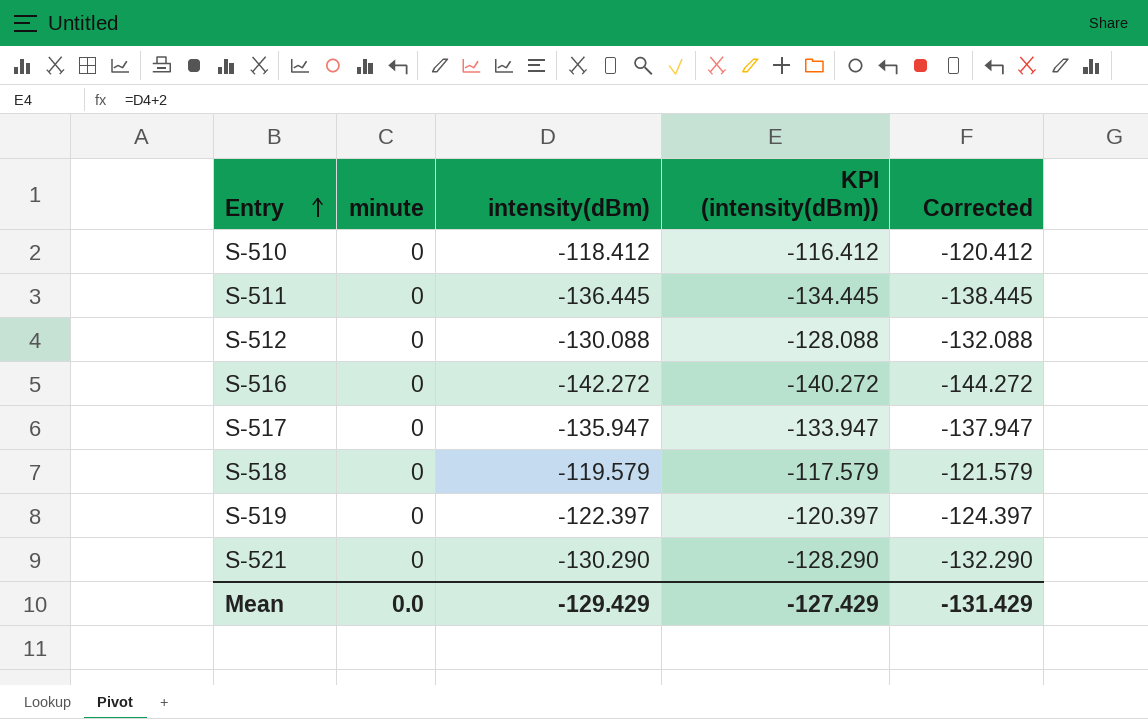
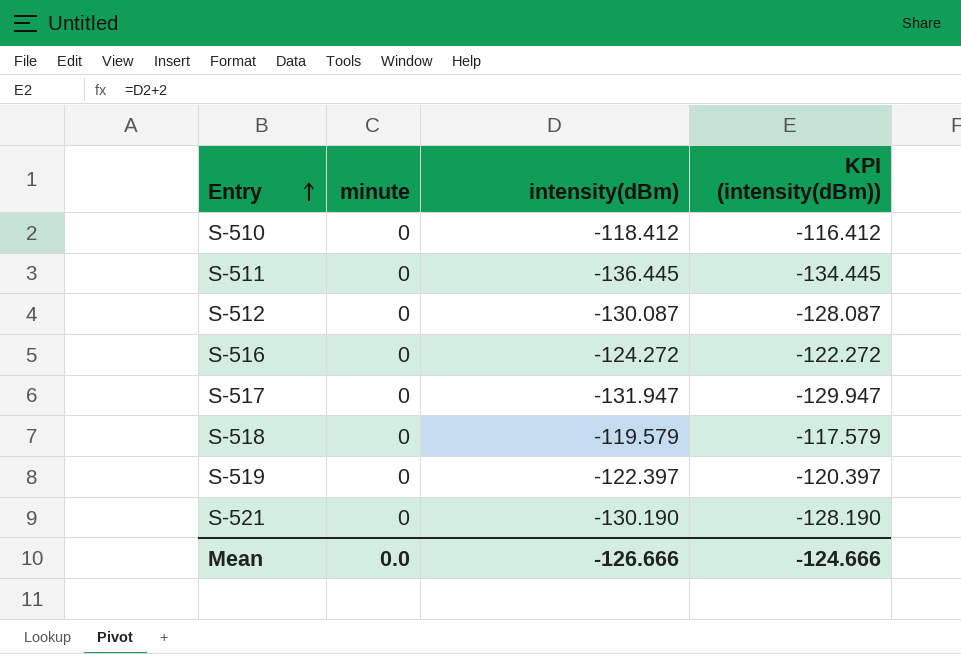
column Corrected | formula: [intensity(dBm)] - 2 -> none
S-512 | intensity(dBm): -130.088 -> -130.087
S-512 | KPI (intensity(dBm)): -128.088 -> -128.087
S-516 | intensity(dBm): -142.272 -> -124.272
S-516 | KPI (intensity(dBm)): -140.272 -> -122.272
S-517 | intensity(dBm): -135.947 -> -131.947
S-517 | KPI (intensity(dBm)): -133.947 -> -129.947
S-521 | intensity(dBm): -130.290 -> -130.190
S-521 | KPI (intensity(dBm)): -128.290 -> -128.190
Mean | intensity(dBm): -129.429 -> -126.666
Mean | KPI (intensity(dBm)): -127.429 -> -124.666

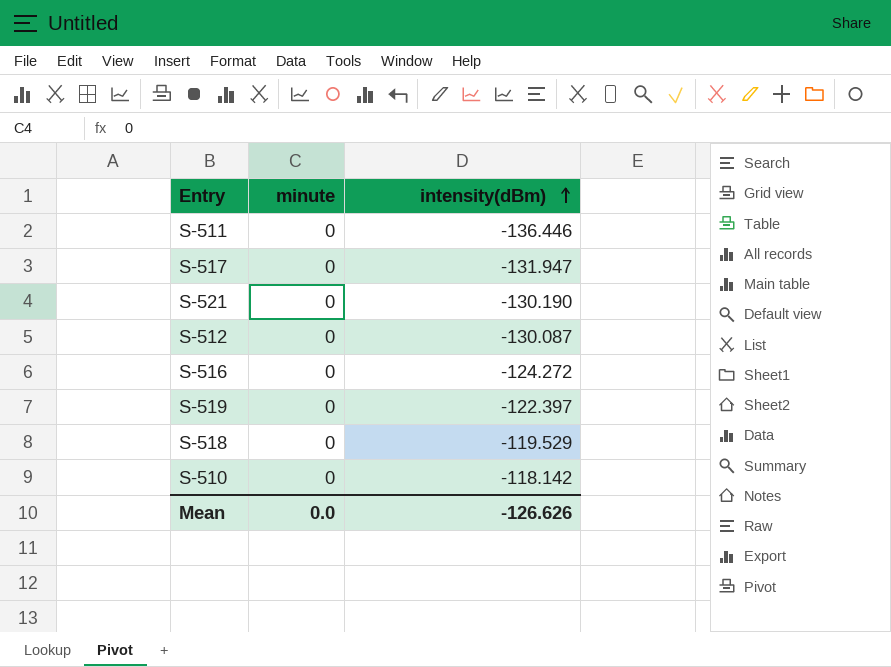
row order: Entry ascending -> intensity(dBm) ascending
column KPI (intensity(dBm)) | formula: [intensity(dBm)] + 2 -> none
S-511 | intensity(dBm): -136.445 -> -136.446
S-518 | intensity(dBm): -119.579 -> -119.529
S-510 | intensity(dBm): -118.412 -> -118.142
Mean | intensity(dBm): -126.666 -> -126.626

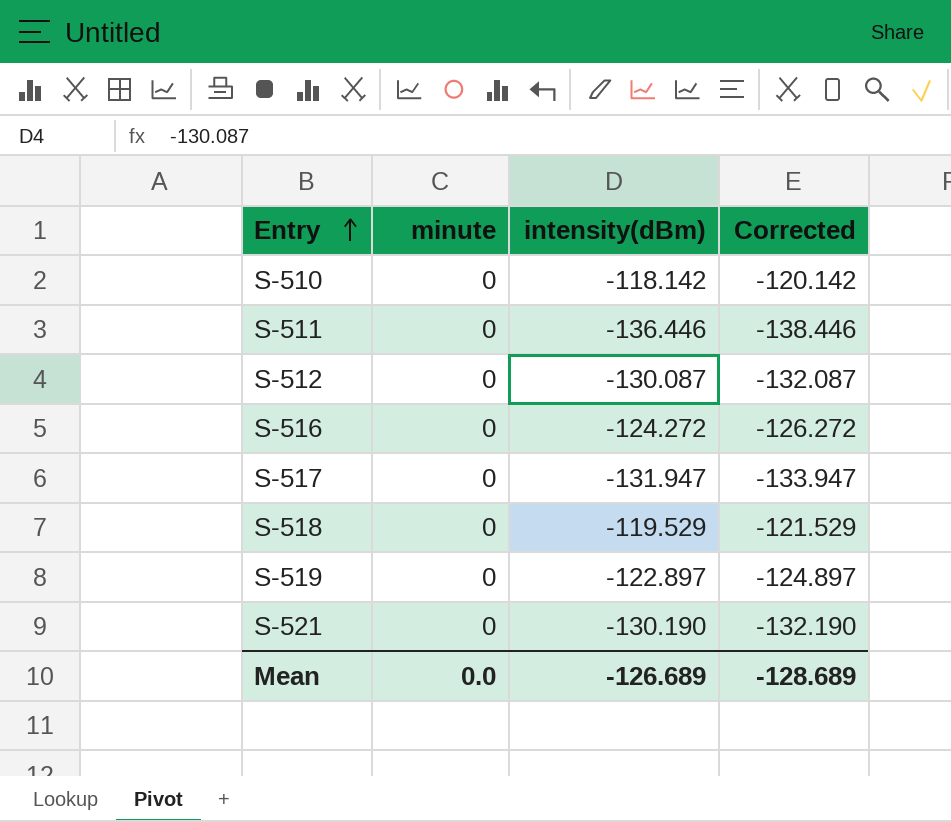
row order: intensity(dBm) ascending -> Entry ascending
column Corrected | formula: none -> [intensity(dBm)] - 2
S-519 | intensity(dBm): -122.397 -> -122.897
Mean | intensity(dBm): -126.626 -> -126.689

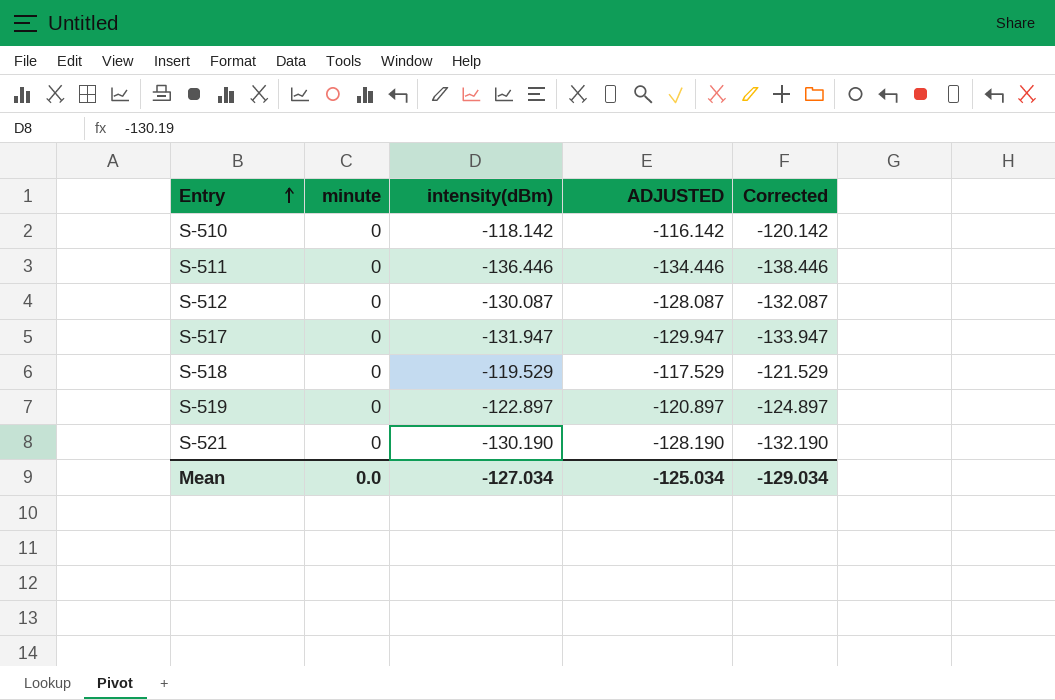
column ADJUSTED | formula: none -> [intensity(dBm)] + 2
row S-516: 0 | -124.272 | -126.272 -> none
Mean | intensity(dBm): -126.689 -> -127.034
Mean | Corrected: -128.689 -> -129.034

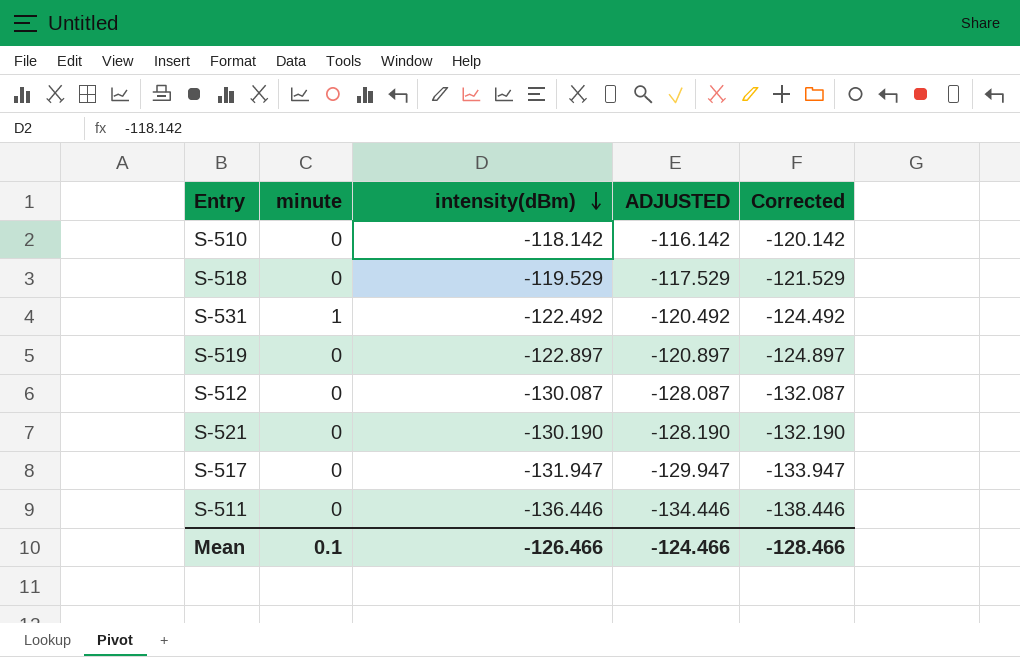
row order: Entry ascending -> intensity(dBm) descending
row S-531: none -> 1 | -122.492 | -120.492 | -124.492
Mean | minute: 0.0 -> 0.1
Mean | intensity(dBm): -127.034 -> -126.466
Mean | ADJUSTED: -125.034 -> -124.466
Mean | Corrected: -129.034 -> -128.466

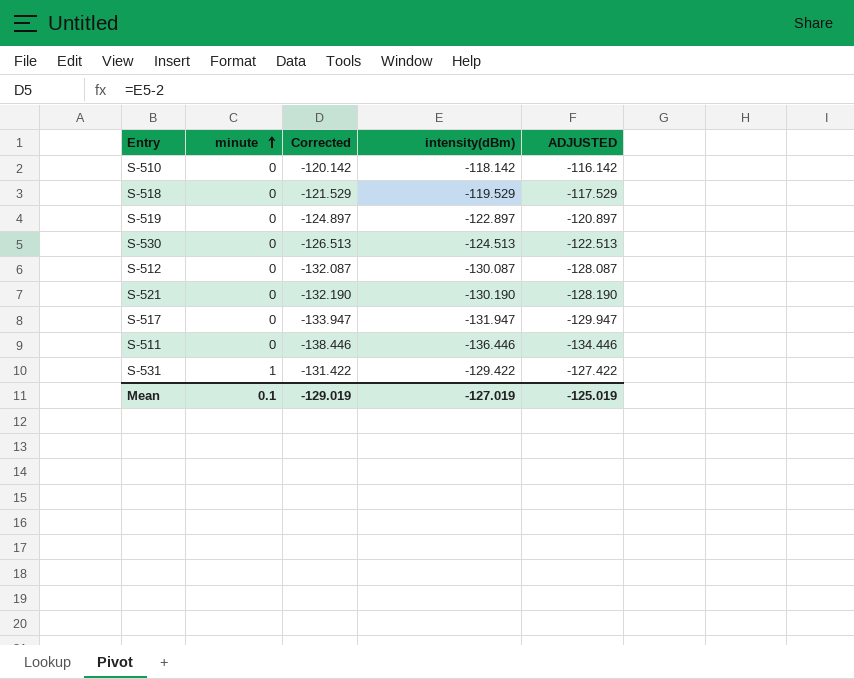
row order: intensity(dBm) descending -> minute ascending
column Corrected | position: 5 -> 3
row S-530: none -> 0 | -126.513 | -124.513 | -122.513
S-531 | Corrected: -124.492 -> -131.422
S-531 | intensity(dBm): -122.492 -> -129.422
S-531 | ADJUSTED: -120.492 -> -127.422
Mean | Corrected: -128.466 -> -129.019
Mean | intensity(dBm): -126.466 -> -127.019
Mean | ADJUSTED: -124.466 -> -125.019

